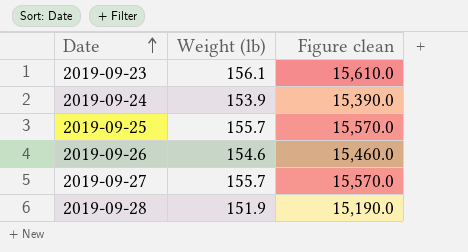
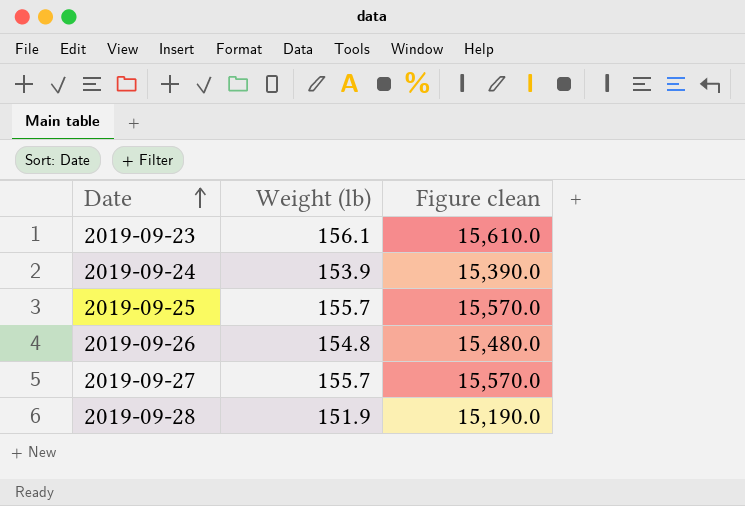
2019-09-26 | Weight (lb): 154.6 -> 154.8
2019-09-26 | Figure clean: 15,460.0 -> 15,480.0

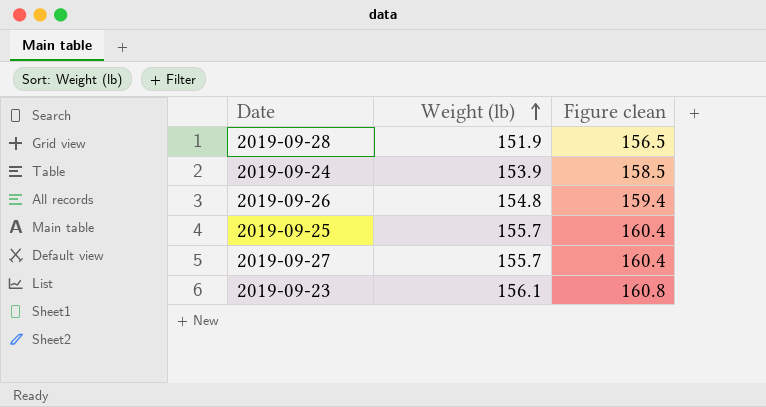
row order: Date ascending -> Weight (lb) ascending
column Figure clean | formula: [Weight (lb)] * 100 -> [Weight (lb)] * 1.03

